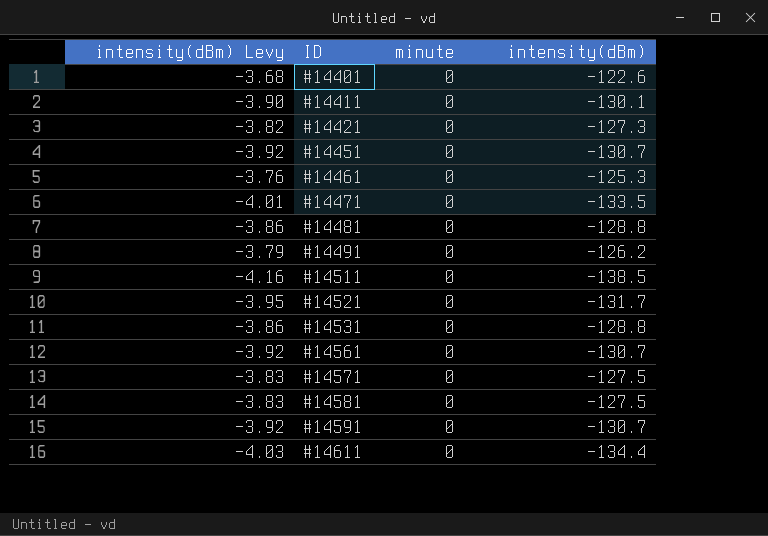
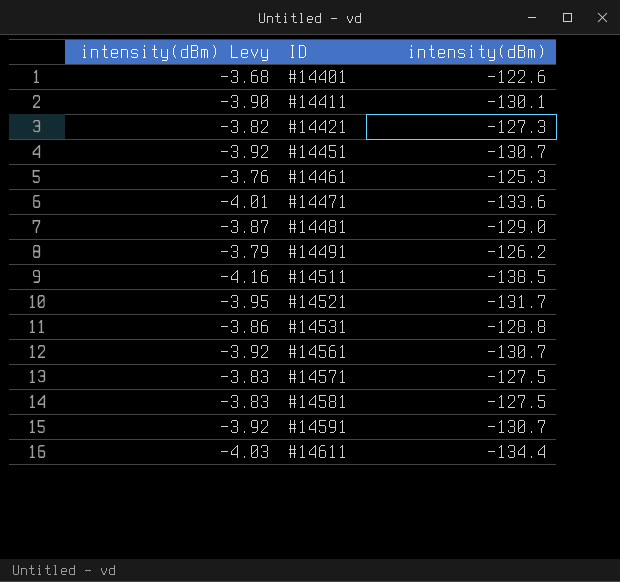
column minute | position: 3 -> none
#14471 | intensity(dBm): -133.5 -> -133.6
#14481 | intensity(dBm) Levy: -3.86 -> -3.87
#14481 | intensity(dBm): -128.8 -> -129.0

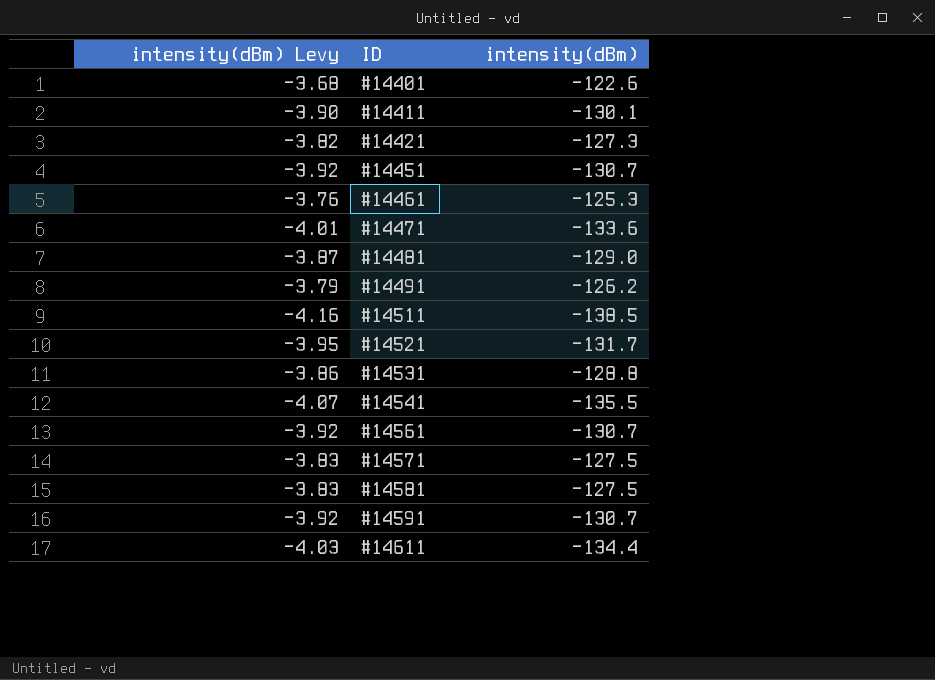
row #14541: none -> -4.07 | -135.5

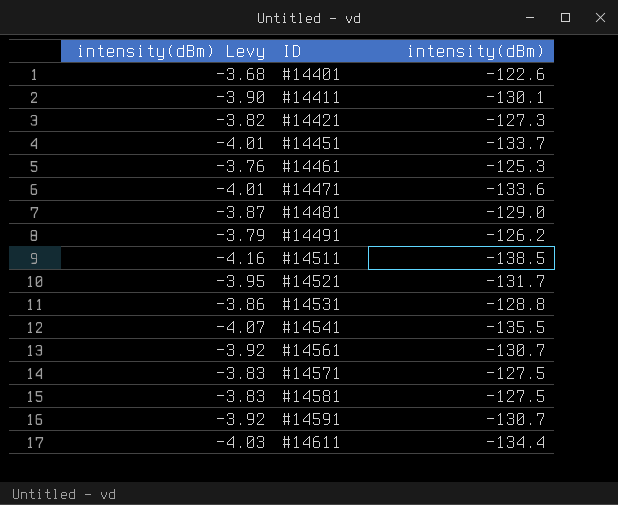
#14451 | intensity(dBm) Levy: -3.92 -> -4.01
#14451 | intensity(dBm): -130.7 -> -133.7

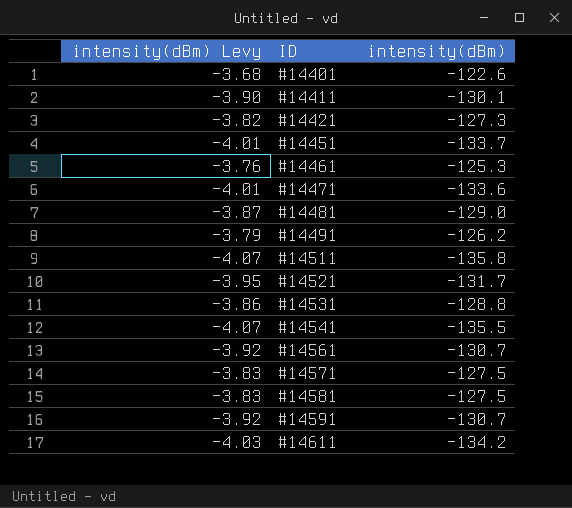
#14511 | intensity(dBm) Levy: -4.16 -> -4.07
#14511 | intensity(dBm): -138.5 -> -135.8
#14611 | intensity(dBm): -134.4 -> -134.2

